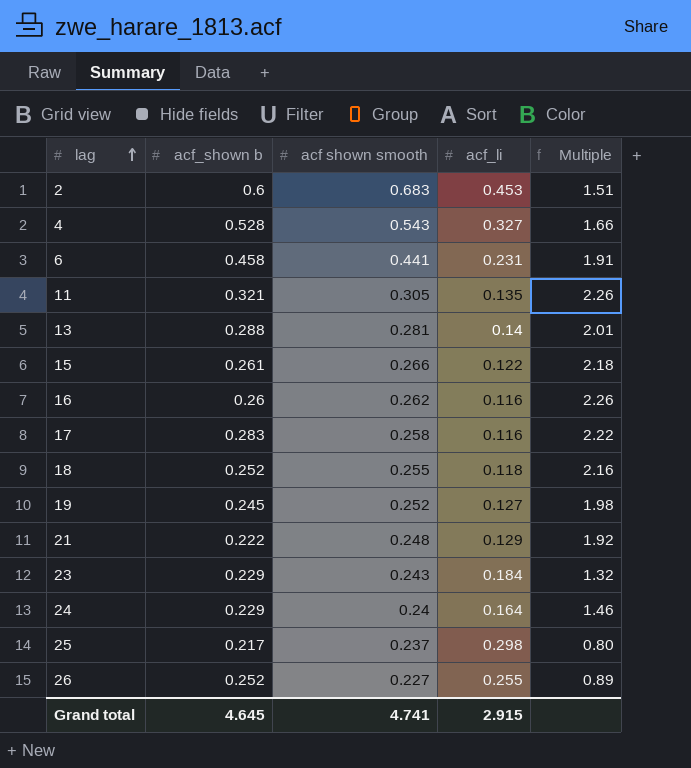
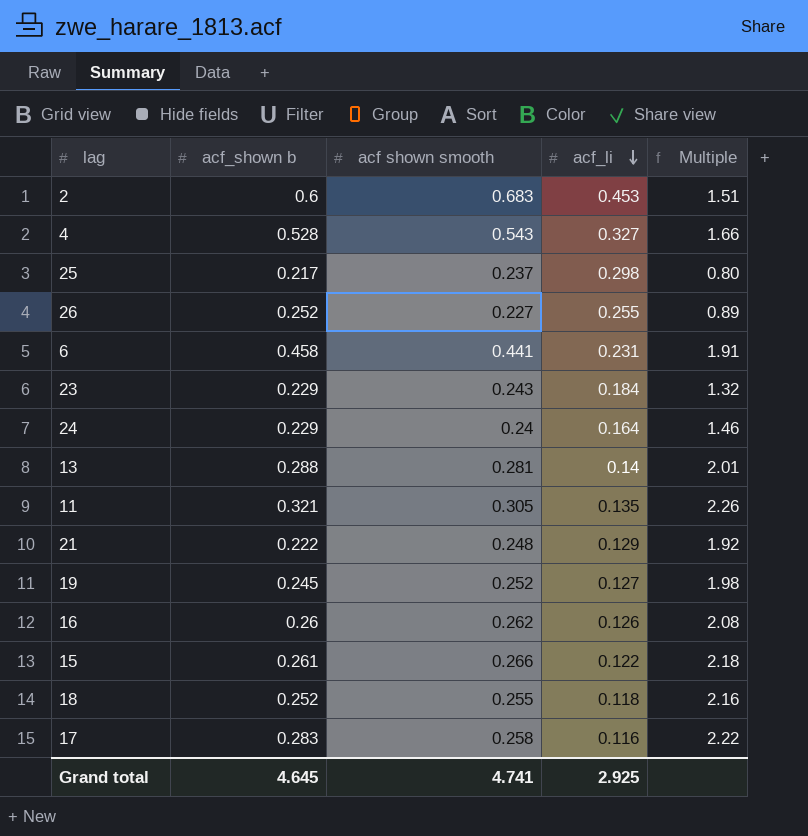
row order: lag ascending -> acf_li descending
16 | acf_li: 0.116 -> 0.126
16 | Multiple: 2.26 -> 2.08
Grand total | acf_li: 2.915 -> 2.925

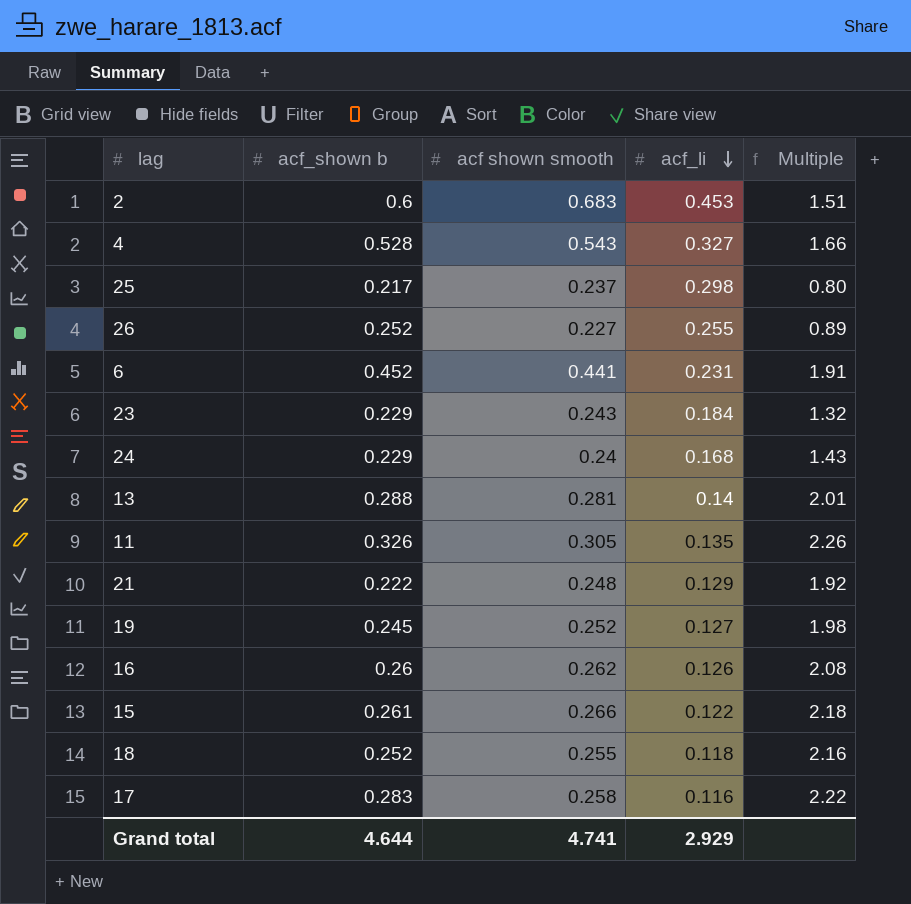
6 | acf_shown b: 0.458 -> 0.452
24 | acf_li: 0.164 -> 0.168
24 | Multiple: 1.46 -> 1.43
11 | acf_shown b: 0.321 -> 0.326
Grand total | acf_shown b: 4.645 -> 4.644
Grand total | acf_li: 2.925 -> 2.929

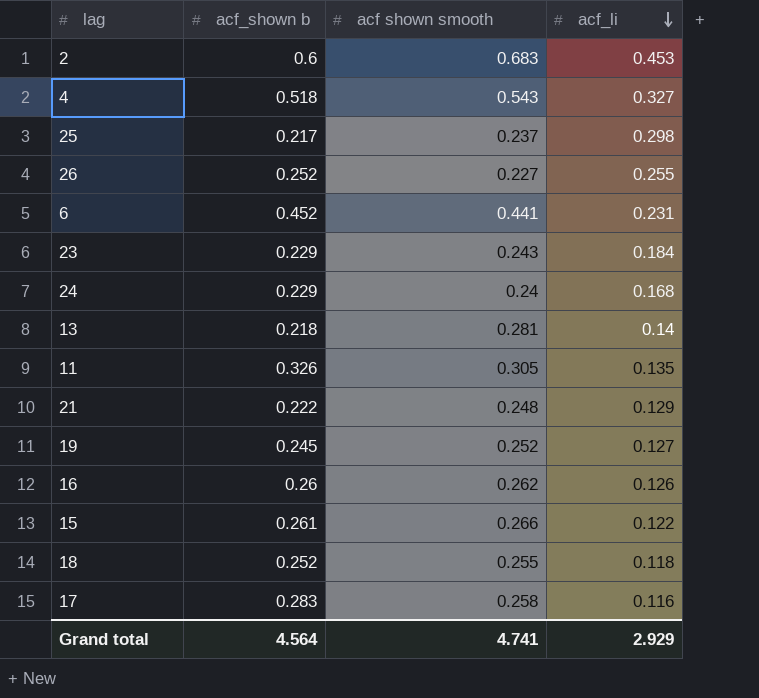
column Multiple | formula: [acf shown smooth] / [acf_li] -> none
4 | acf_shown b: 0.528 -> 0.518
13 | acf_shown b: 0.288 -> 0.218
Grand total | acf_shown b: 4.644 -> 4.564

